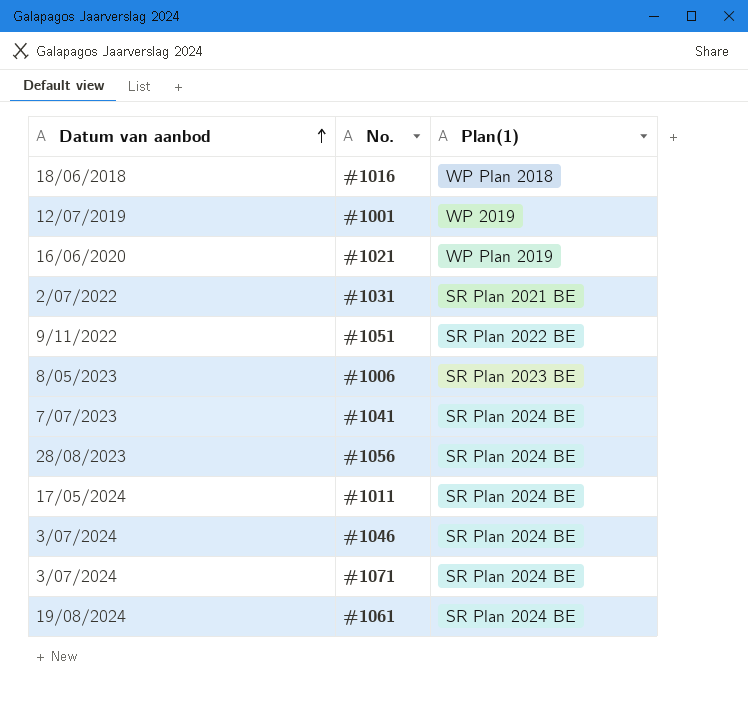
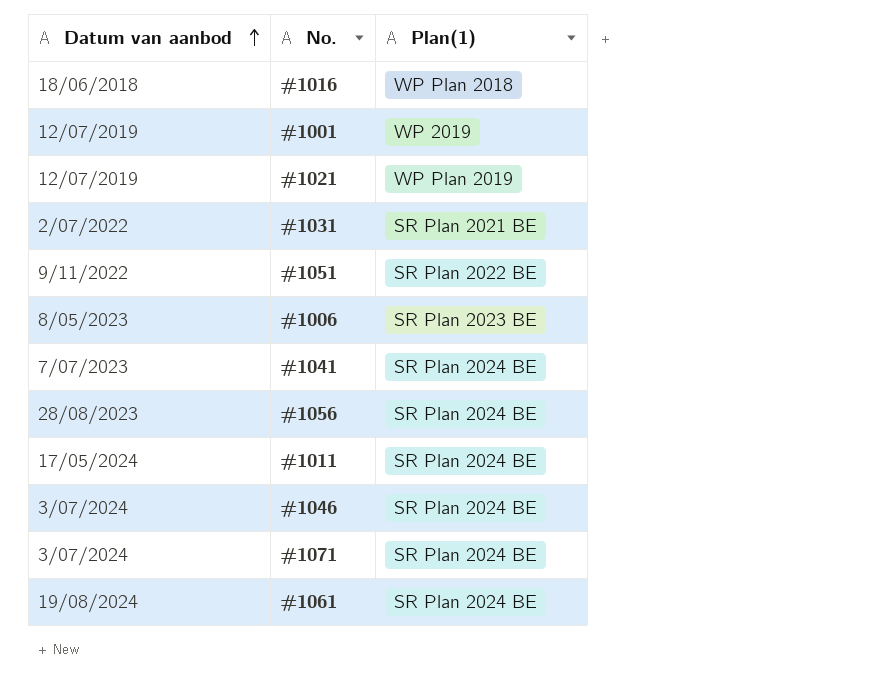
#1021 | Datum van aanbod: 16/06/2020 -> 12/07/2019

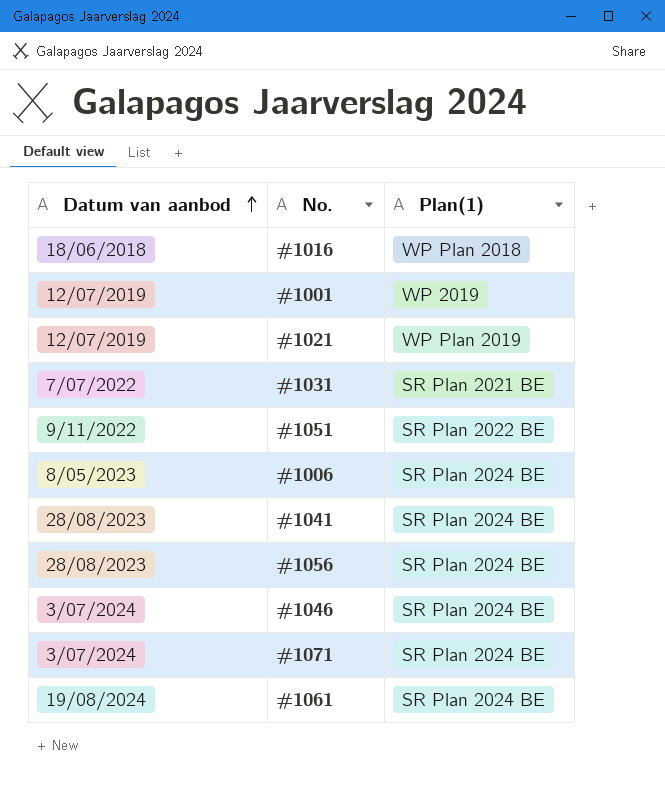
row #1011: 17/05/2024 | SR Plan 2024 BE -> none
#1031 | Datum van aanbod: 2/07/2022 -> 7/07/2022
#1006 | Plan(1): SR Plan 2023 BE -> SR Plan 2024 BE
#1041 | Datum van aanbod: 7/07/2023 -> 28/08/2023

